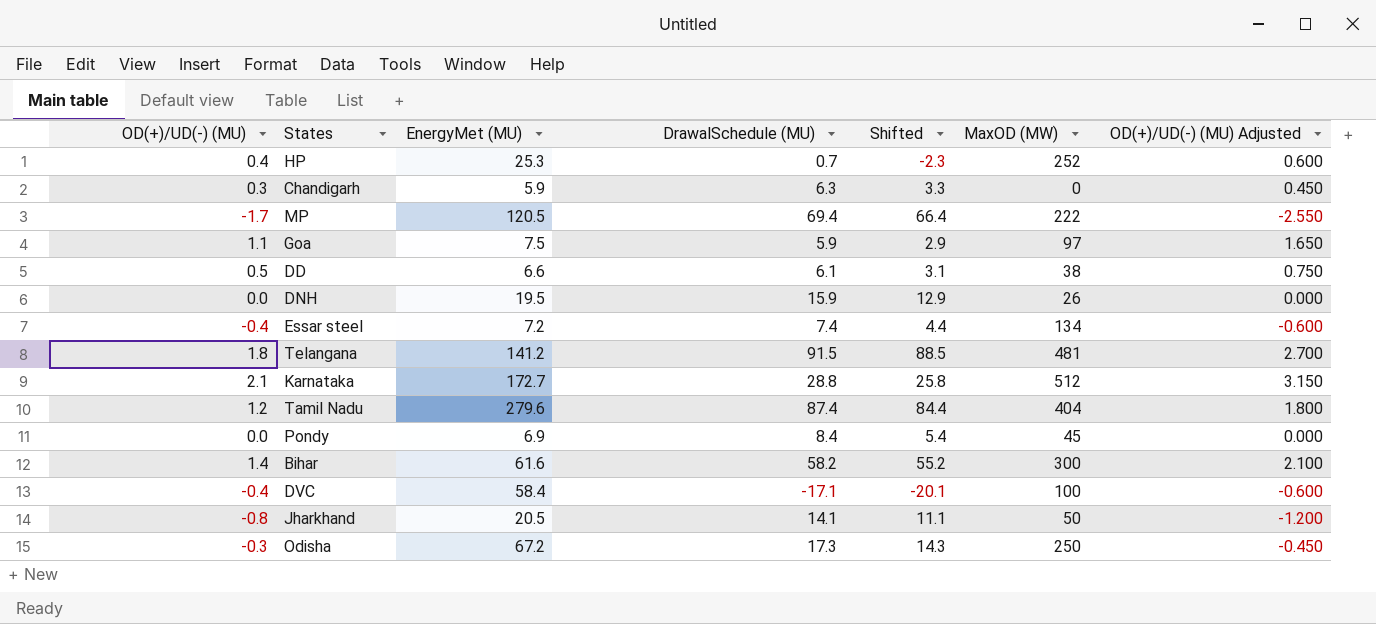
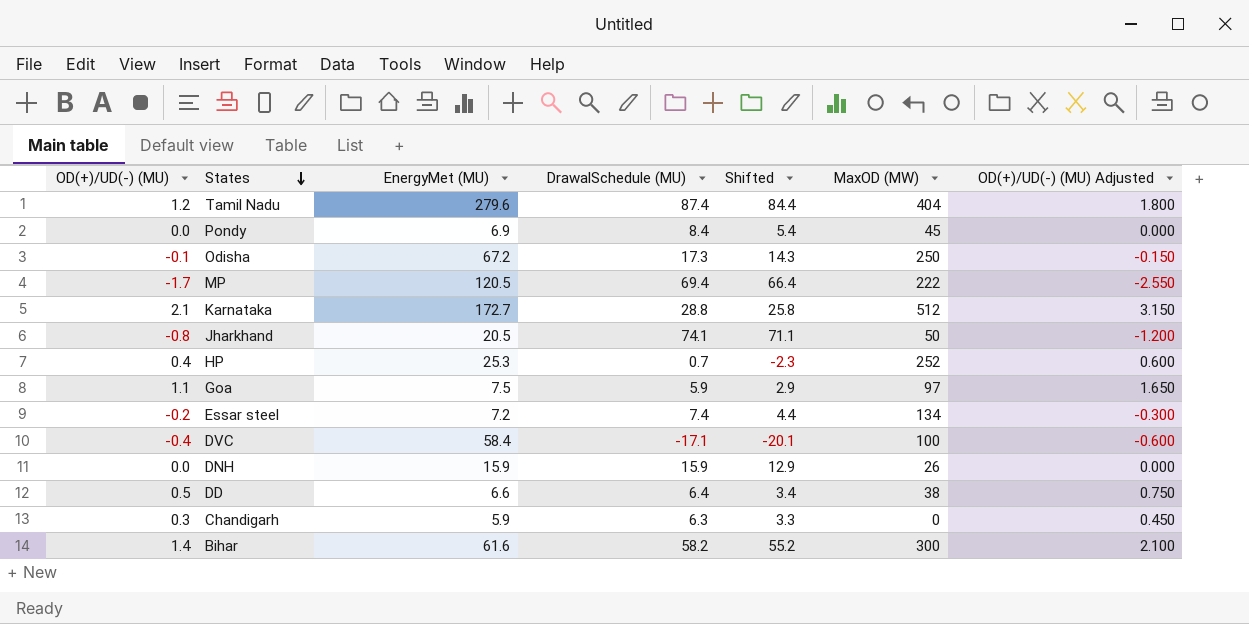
row order: none -> States descending
row Telangana: 1.8 | 141.2 | 91.5 | 88.5 | 481 | 2.700 -> none
Odisha | OD(+)/UD(-) (MU): -0.3 -> -0.1
Odisha | OD(+)/UD(-) (MU) Adjusted: -0.450 -> -0.150
Jharkhand | DrawalSchedule (MU): 14.1 -> 74.1
Jharkhand | Shifted: 11.1 -> 71.1
Essar steel | OD(+)/UD(-) (MU): -0.4 -> -0.2
Essar steel | OD(+)/UD(-) (MU) Adjusted: -0.600 -> -0.300
DNH | EnergyMet (MU): 19.5 -> 15.9
DD | DrawalSchedule (MU): 6.1 -> 6.4
DD | Shifted: 3.1 -> 3.4

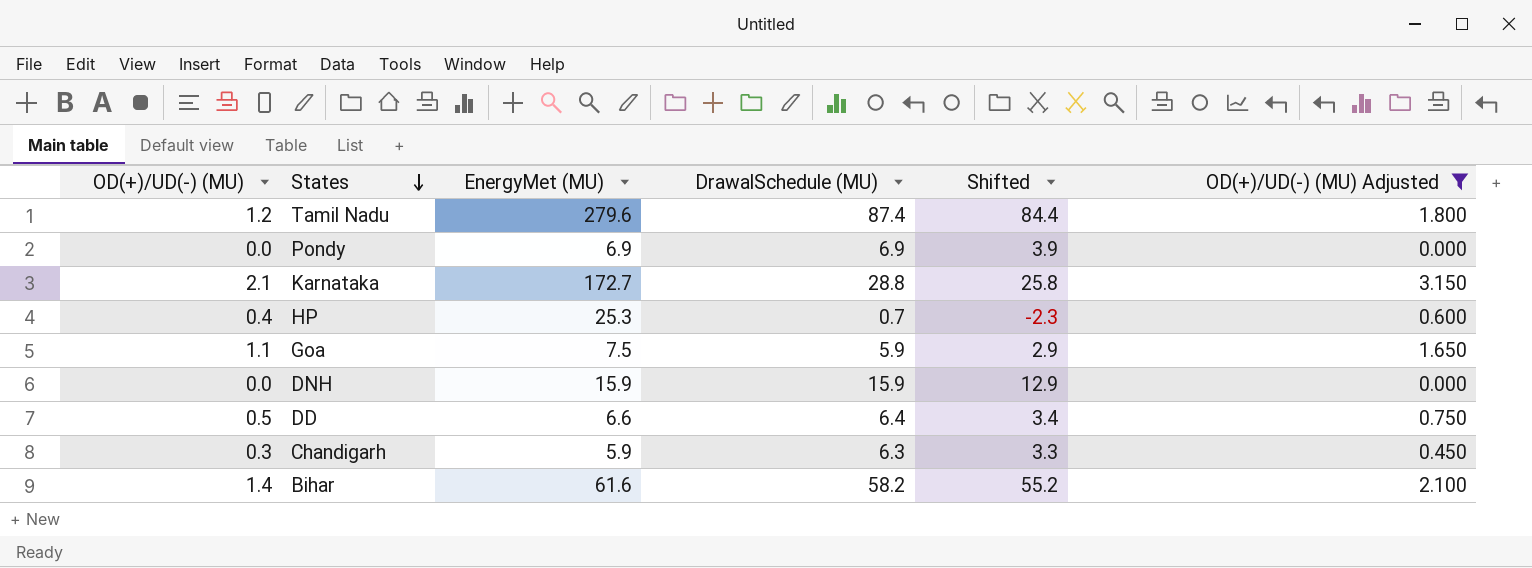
filter: none -> OD(+)/UD(-) (MU) Adjusted >= 0.000
column MaxOD (MW) | position: 6 -> none
Pondy | DrawalSchedule (MU): 8.4 -> 6.9
Pondy | Shifted: 5.4 -> 3.9

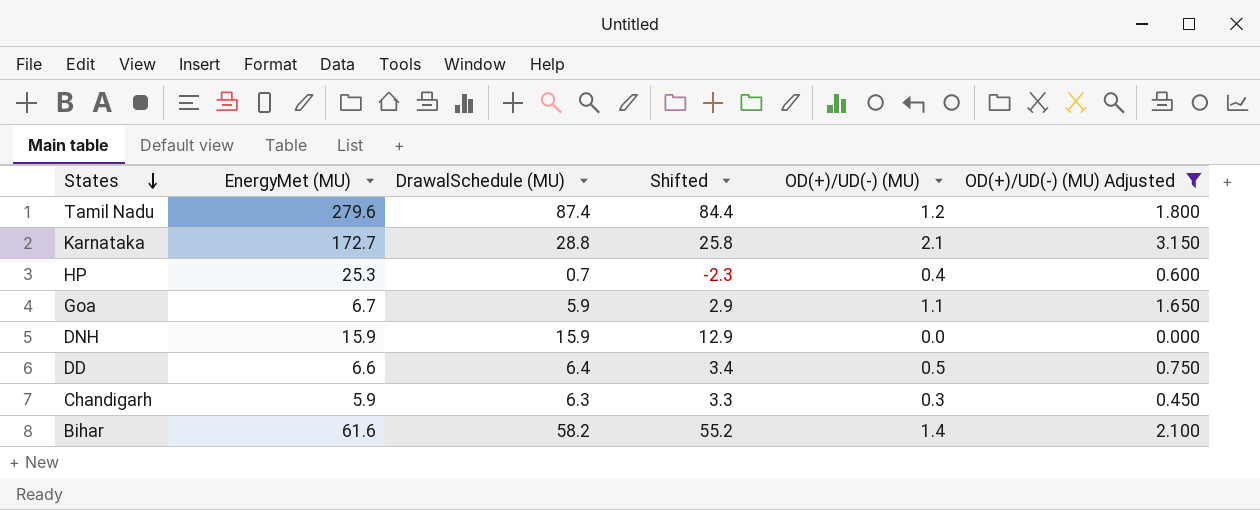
column OD(+)/UD(-) (MU) | position: 1 -> 5
row Pondy: 0.0 | 6.9 | 6.9 | 3.9 | 0.000 -> none
Goa | EnergyMet (MU): 7.5 -> 6.7

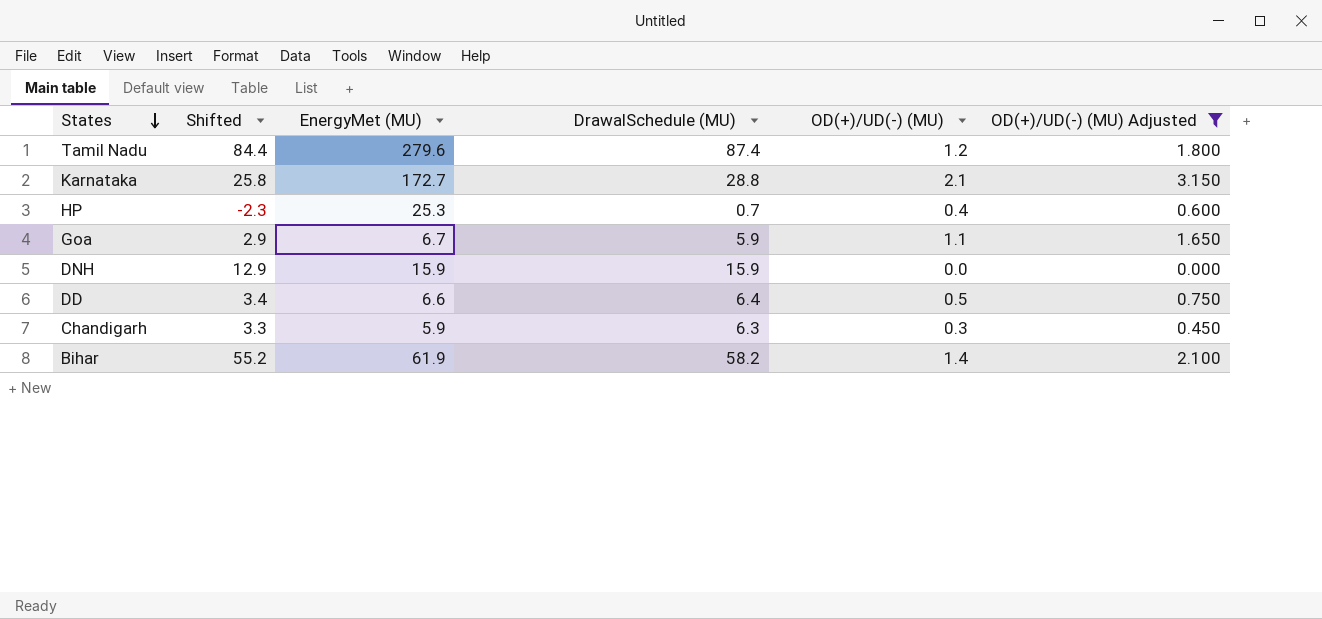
column Shifted | position: 4 -> 2
Bihar | EnergyMet (MU): 61.6 -> 61.9

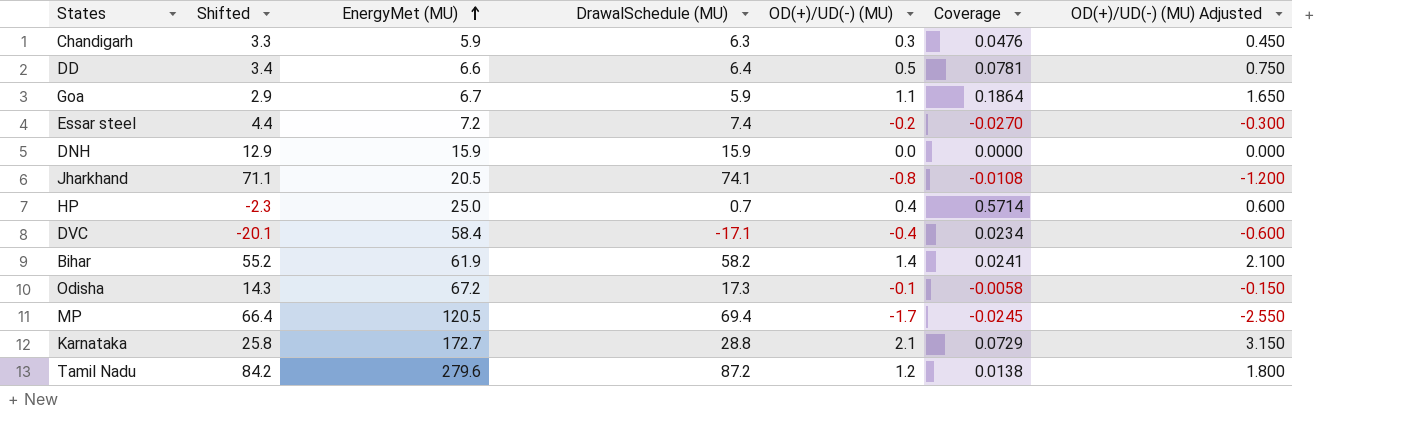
filter: OD(+)/UD(-) (MU) Adjusted >= 0.000 -> none
row order: States descending -> EnergyMet (MU) ascending
column Coverage | formula: none -> [OD(+)/UD(-) (MU)] / [DrawalSchedule (MU)]
HP | EnergyMet (MU): 25.3 -> 25.0
Tamil Nadu | Shifted: 84.4 -> 84.2
Tamil Nadu | DrawalSchedule (MU): 87.4 -> 87.2

